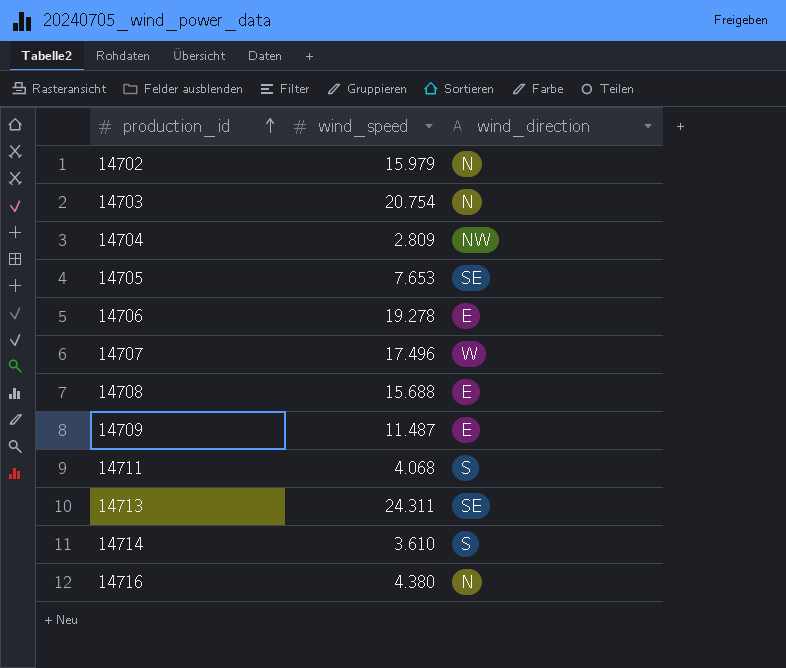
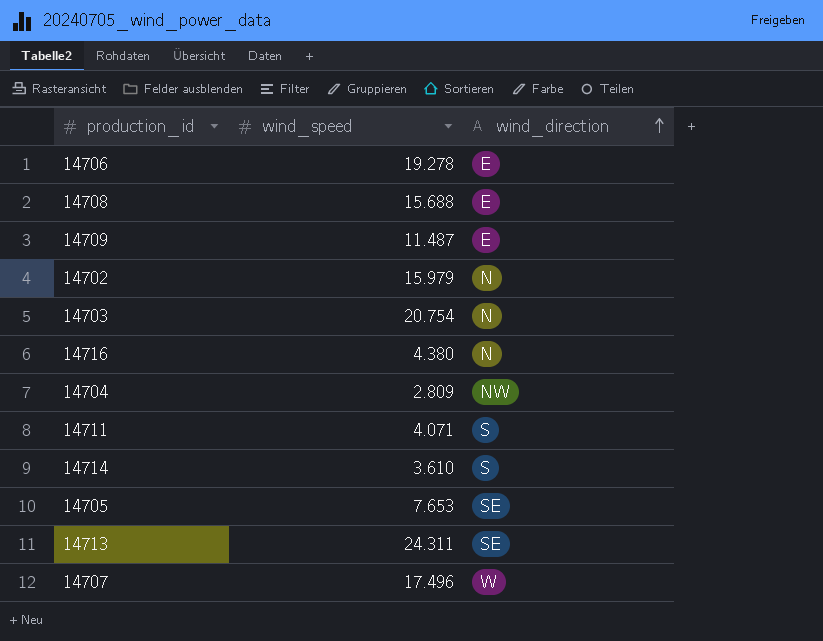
row order: production_id ascending -> wind_direction ascending
14711 | wind_speed: 4.068 -> 4.071

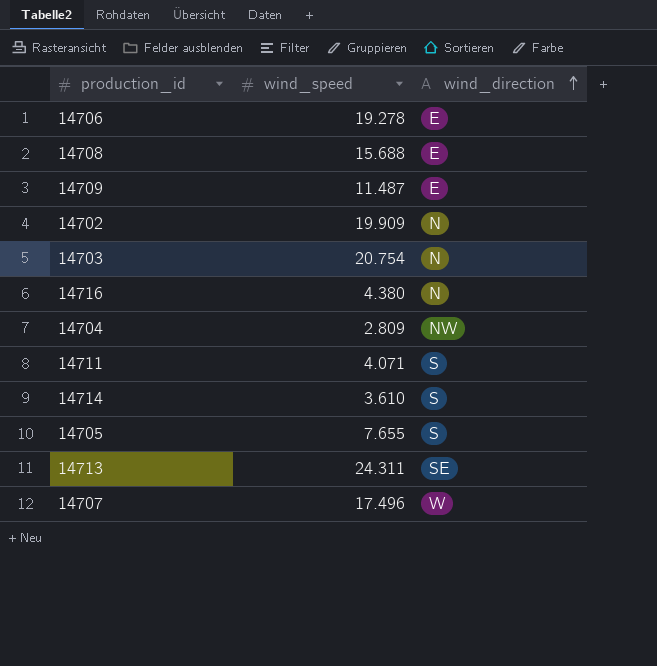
14702 | wind_speed: 15.979 -> 19.909
14705 | wind_speed: 7.653 -> 7.655
14705 | wind_direction: SE -> S

